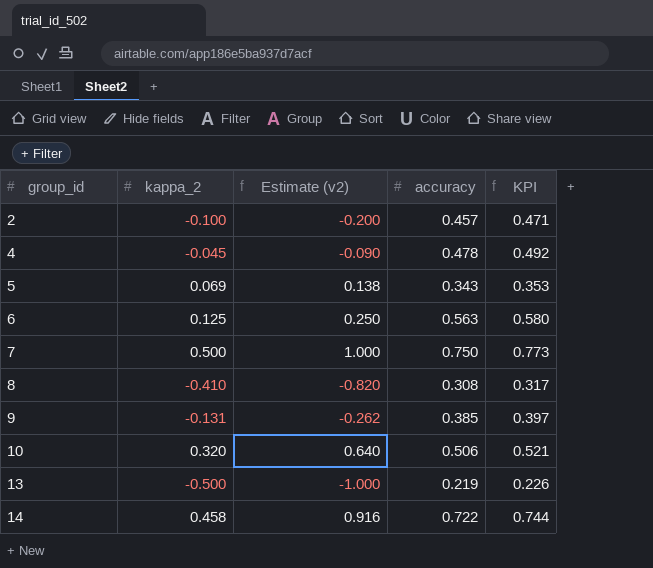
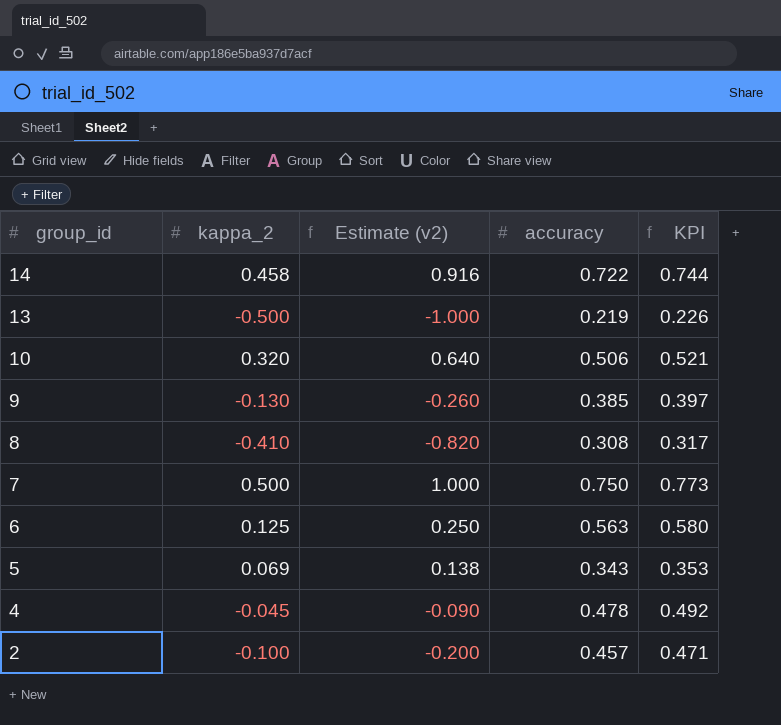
row order: group_id ascending -> group_id descending
9 | kappa_2: -0.131 -> -0.130
9 | Estimate (v2): -0.262 -> -0.260

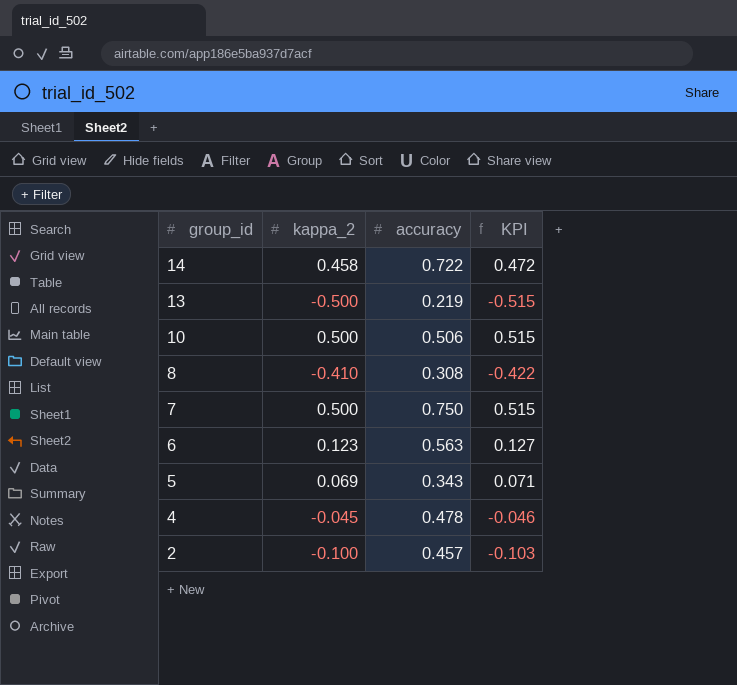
column Estimate (v2) | formula: [kappa_2] * 2 -> none
column KPI | formula: [accuracy] * 1.03 -> [kappa_2] * 1.03
row 9: -0.130 | -0.260 | 0.385 | 0.397 -> none
10 | kappa_2: 0.320 -> 0.500
6 | kappa_2: 0.125 -> 0.123

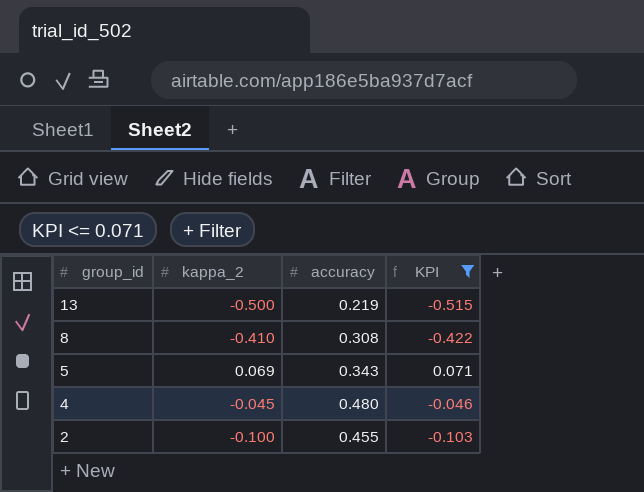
filter: none -> KPI <= 0.071
4 | accuracy: 0.478 -> 0.480
2 | accuracy: 0.457 -> 0.455

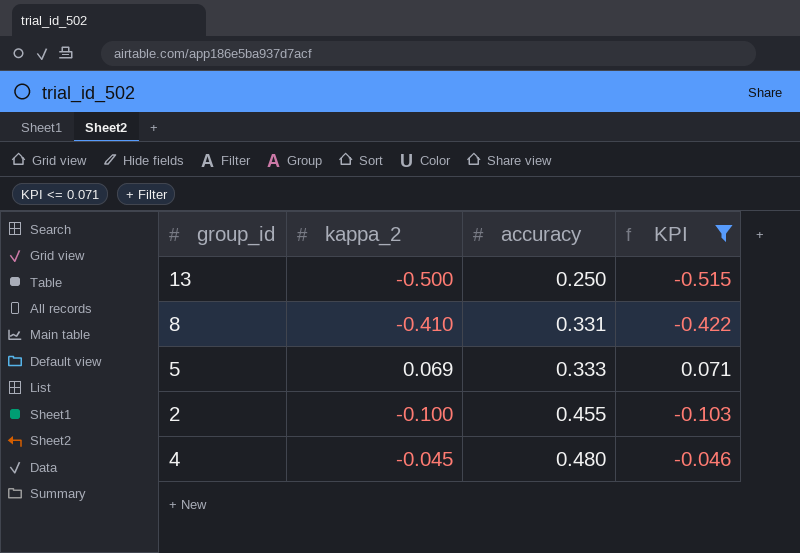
row order: group_id descending -> accuracy ascending
13 | accuracy: 0.219 -> 0.250
8 | accuracy: 0.308 -> 0.331
5 | accuracy: 0.343 -> 0.333

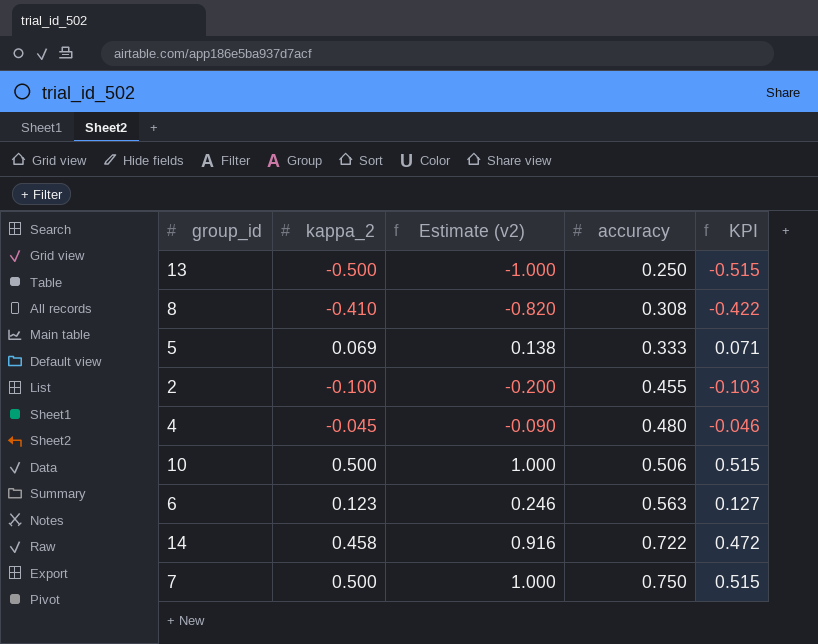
filter: KPI <= 0.071 -> none
column Estimate (v2) | formula: none -> [kappa_2] * 2
8 | accuracy: 0.331 -> 0.308

